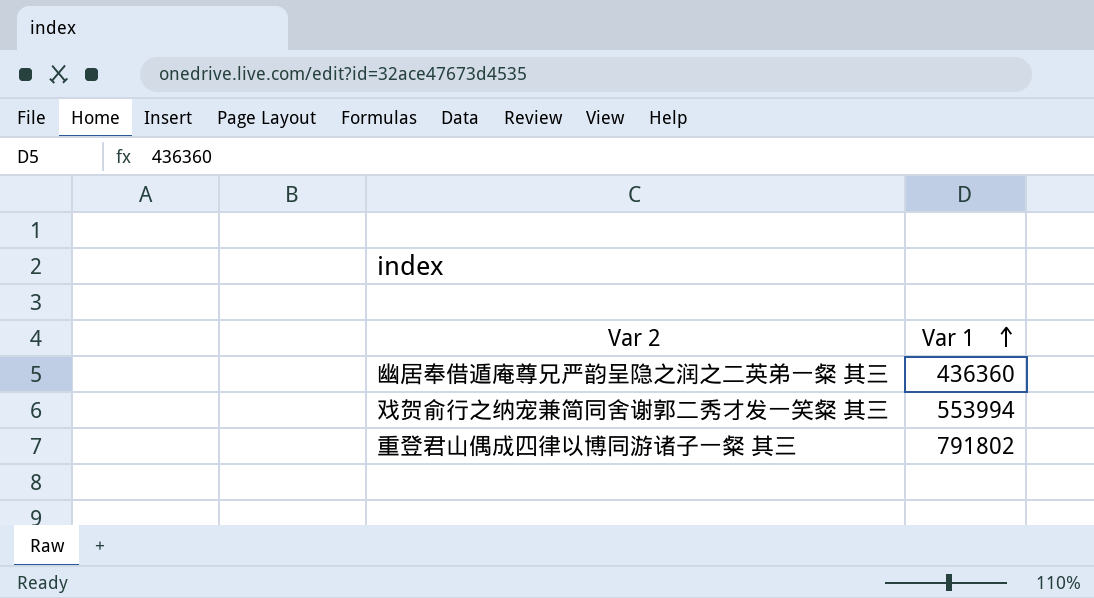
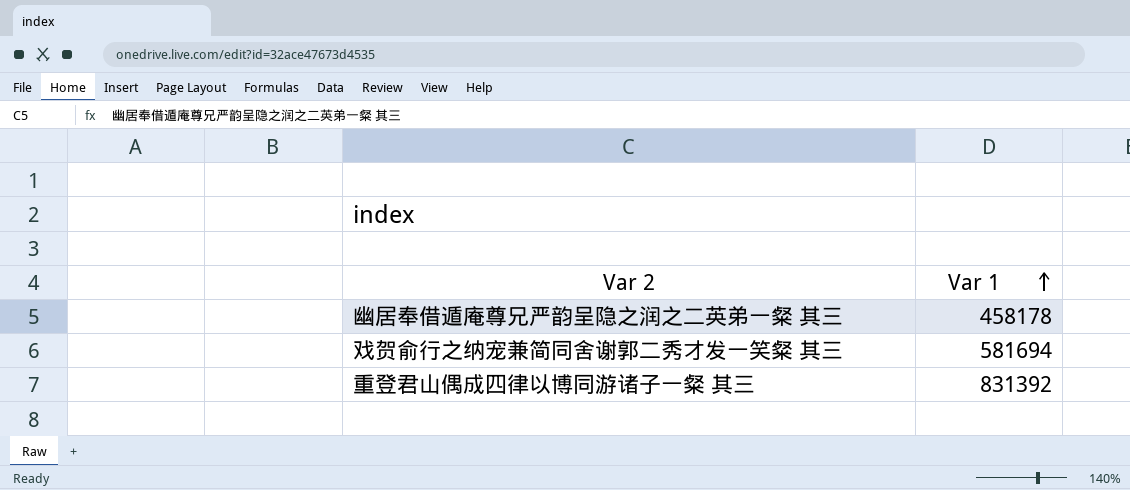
幽居奉借遁庵尊兄严韵呈隐之润之二英弟一粲 其三 | Var 1: 436360 -> 458178
戏贺俞行之纳宠兼简同舍谢郭二秀才发一笑粲 其三 | Var 1: 553994 -> 581694
重登君山偶成四律以博同游诸子一粲 其三 | Var 1: 791802 -> 831392

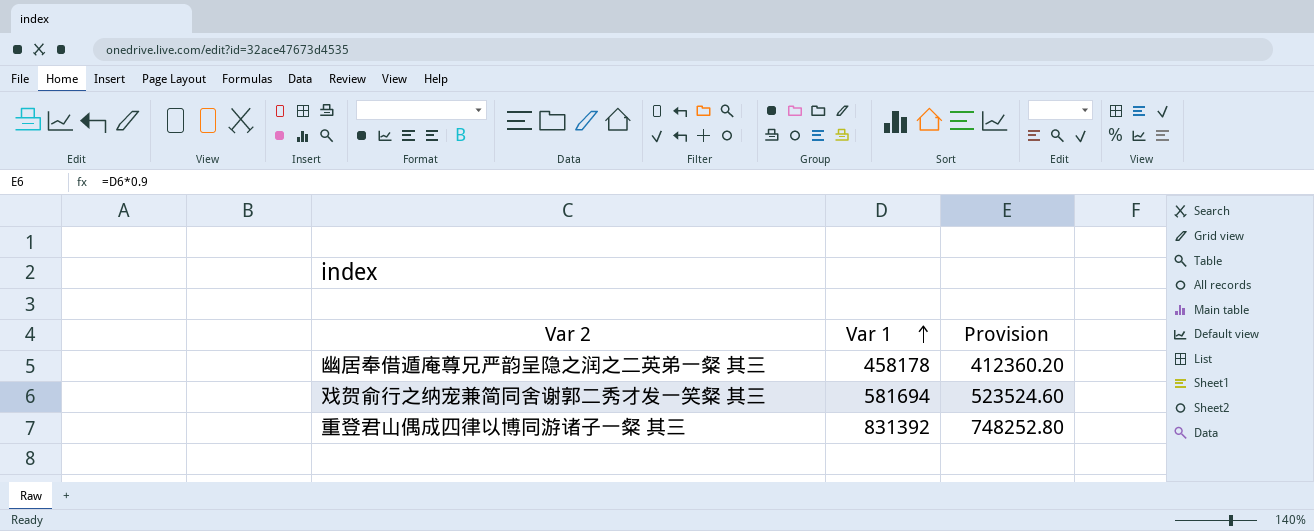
column Provision | formula: none -> [Var 1] * 0.9

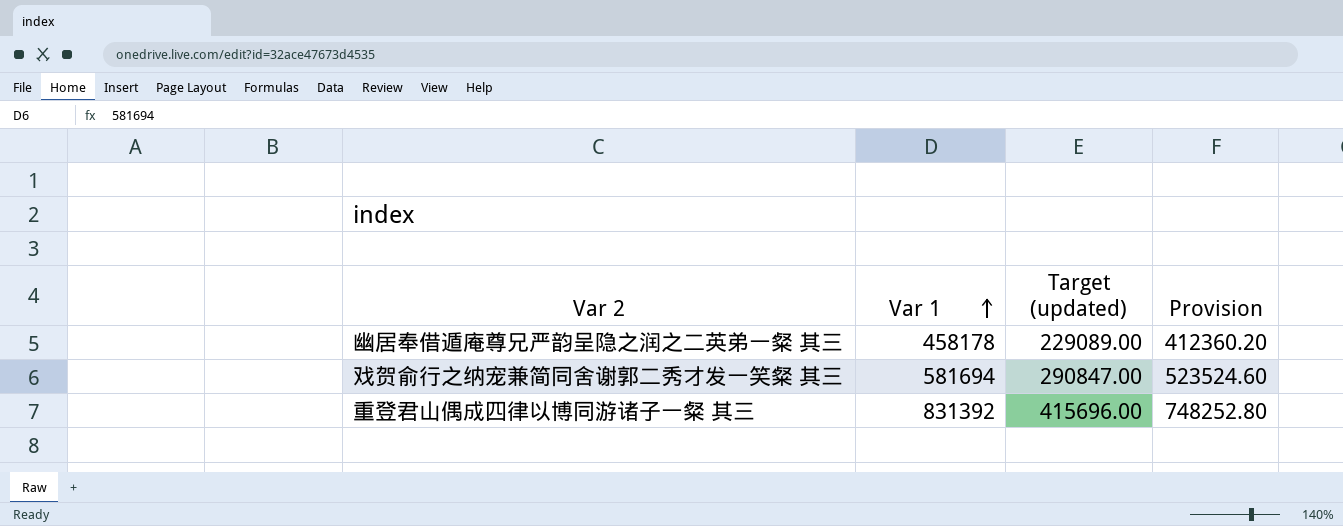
column Target (updated) | formula: none -> [Var 1] * 0.5

